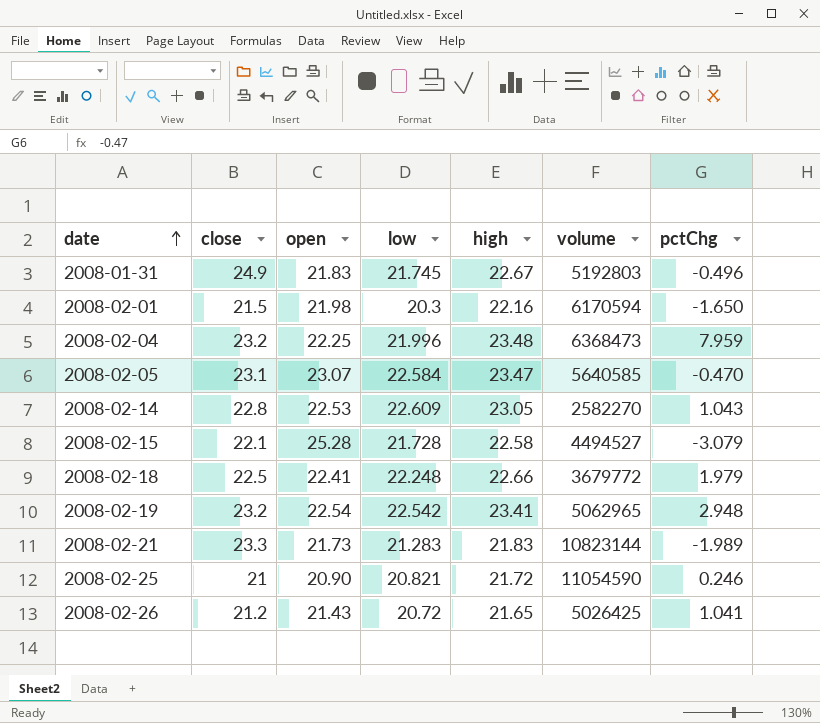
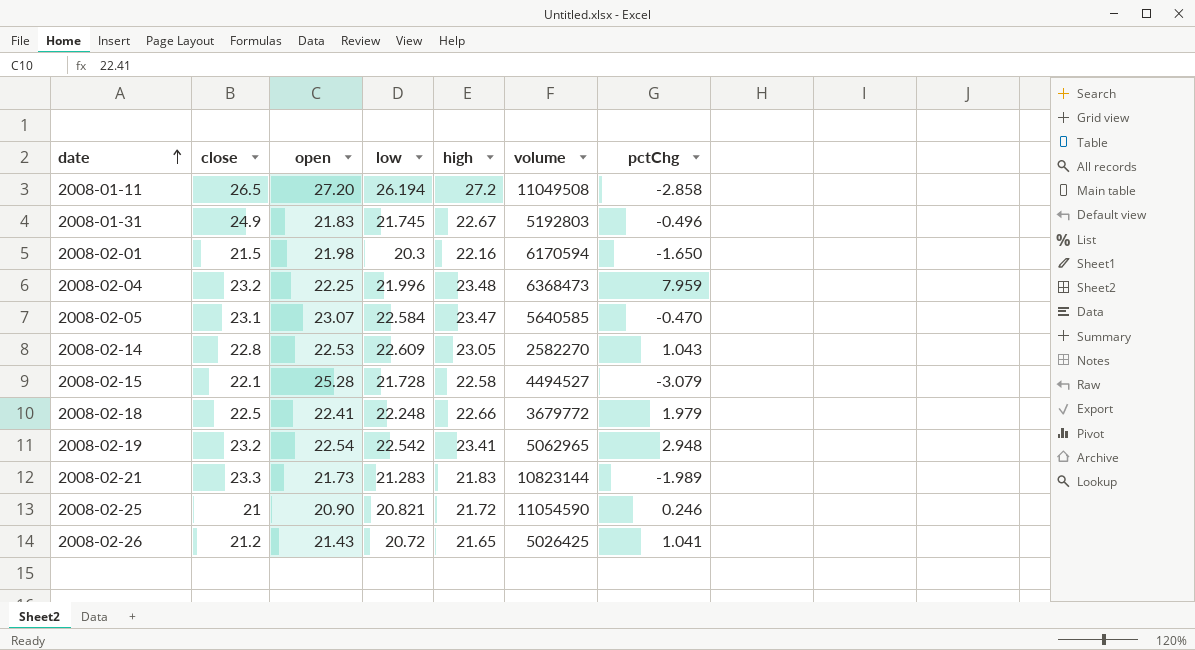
row 2008-01-11: none -> 26.5 | 27.20 | 26.194 | 27.2 | 11049508 | -2.858

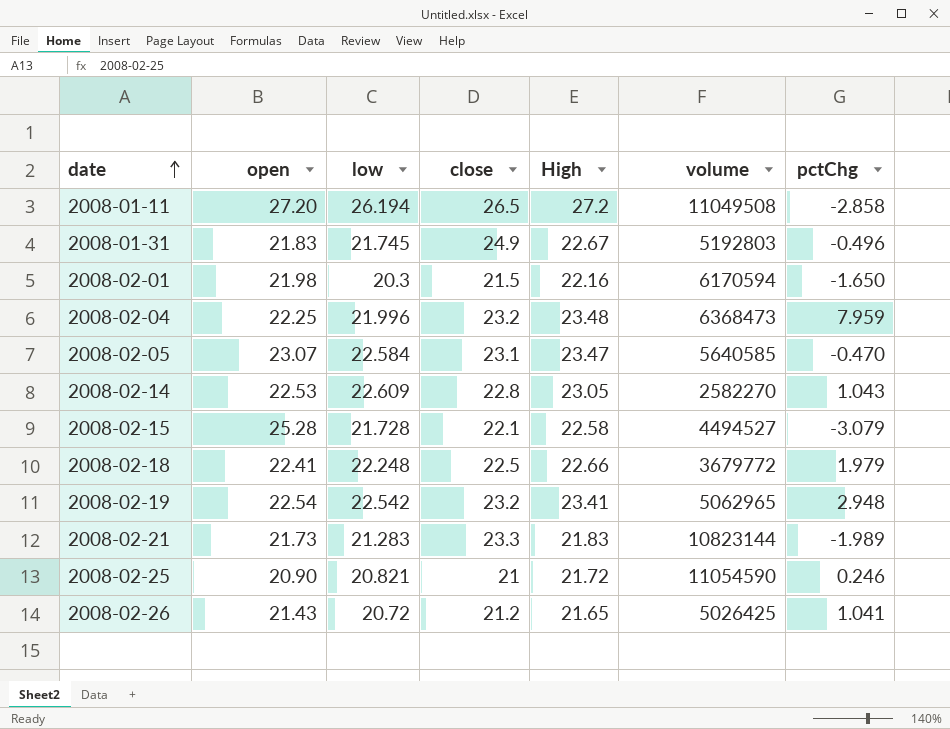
column close | position: 2 -> 4
column name: high -> High

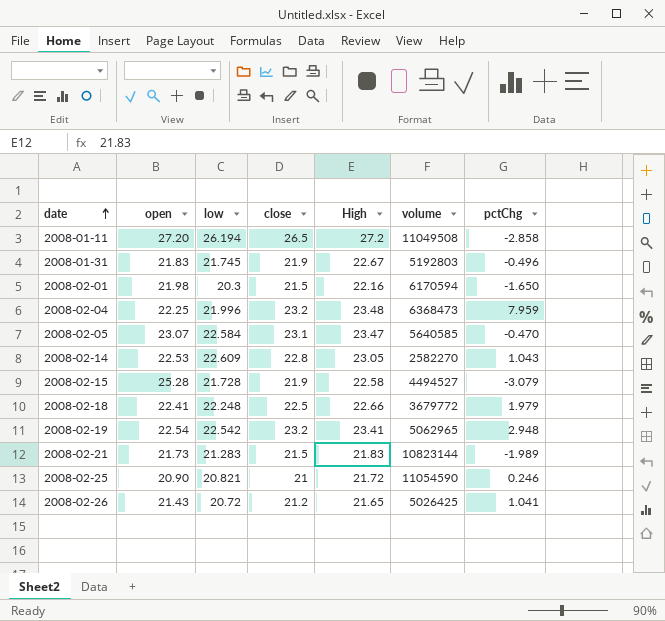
2008-01-31 | close: 24.9 -> 21.9
2008-02-15 | close: 22.1 -> 21.9
2008-02-21 | close: 23.3 -> 21.5

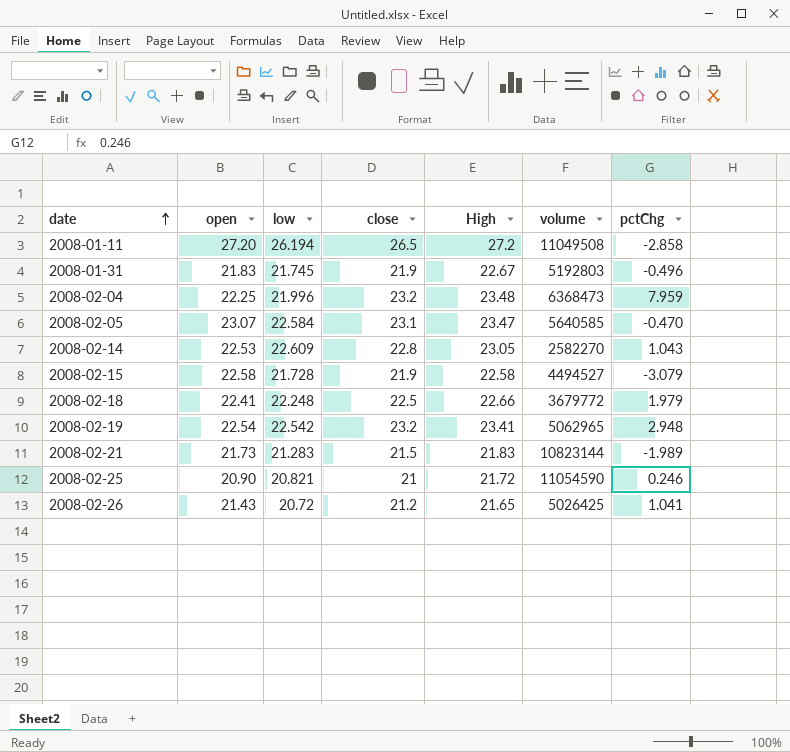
row 2008-02-01: 21.98 | 20.3 | 21.5 | 22.16 | 6170594 | -1.650 -> none
2008-02-15 | open: 25.28 -> 22.58

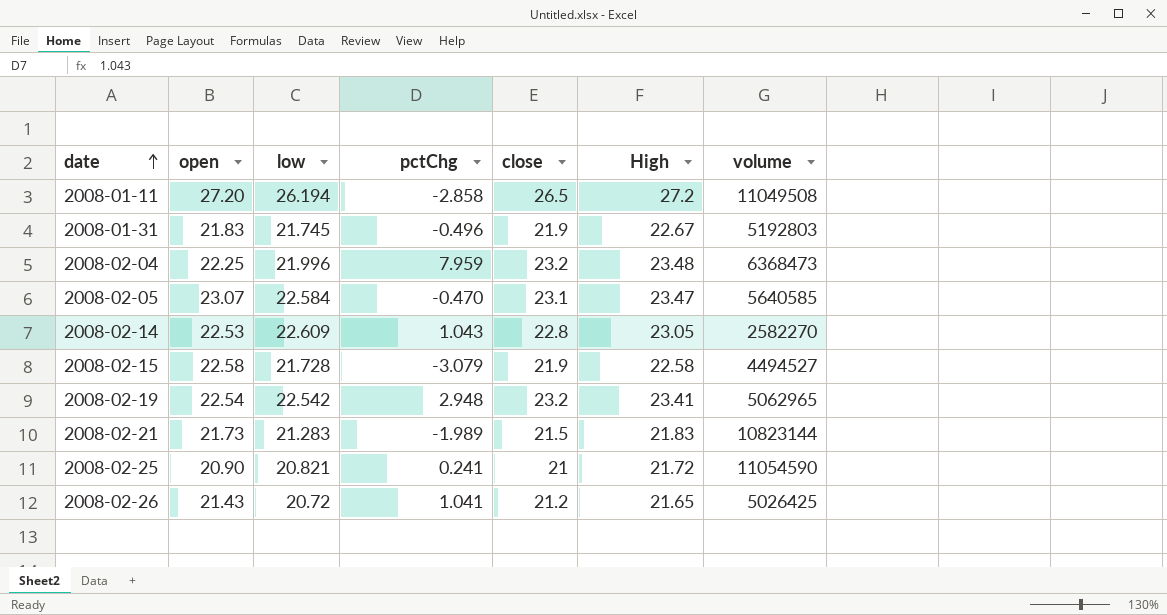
column pctChg | position: 7 -> 4
row 2008-02-18: 22.41 | 22.248 | 22.5 | 22.66 | 3679772 | 1.979 -> none
2008-02-25 | pctChg: 0.246 -> 0.241

